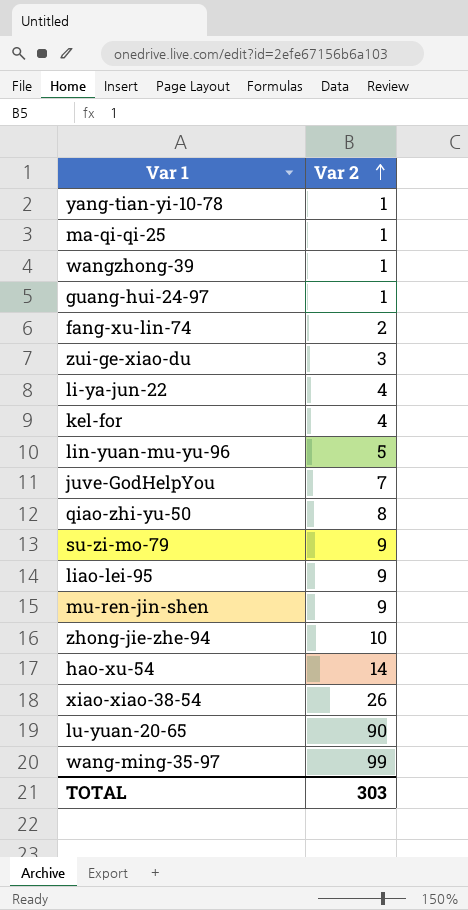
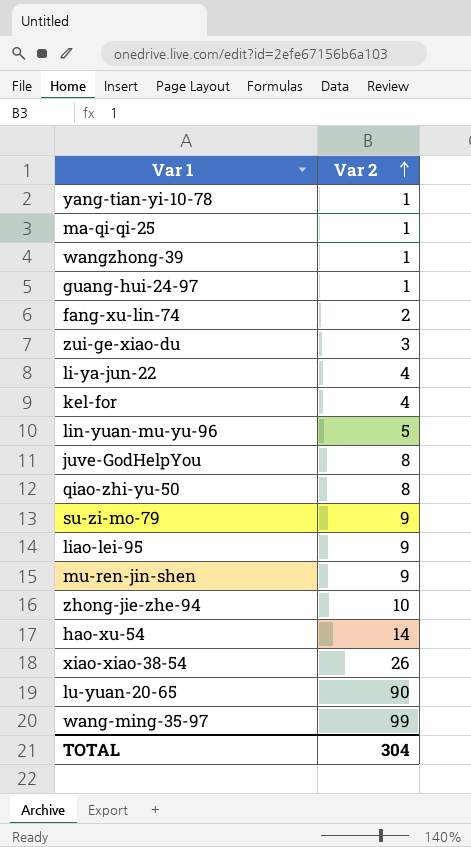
juve-GodHelpYou | Var 2: 7 -> 8
TOTAL | Var 2: 303 -> 304

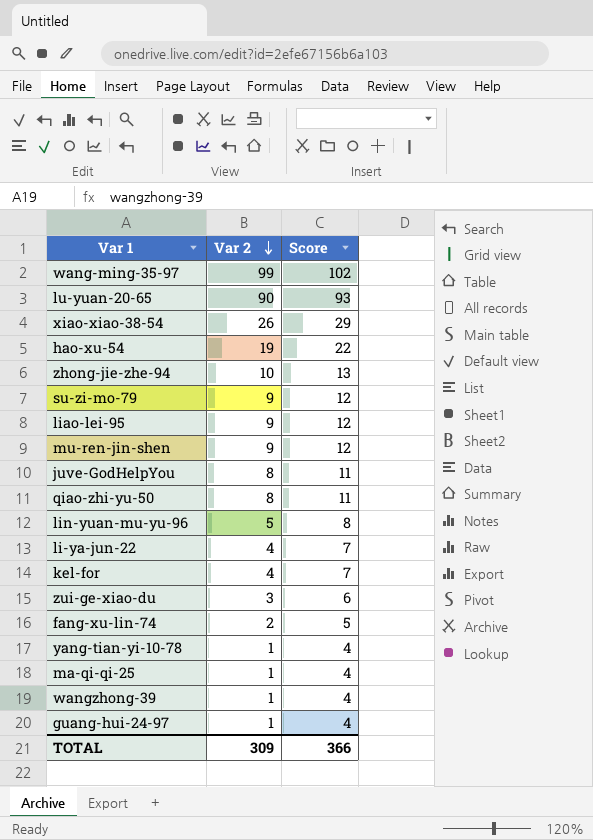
row order: Var 2 ascending -> Var 2 descending
column Score | formula: none -> [Var 2] + 3
hao-xu-54 | Var 2: 14 -> 19
TOTAL | Var 2: 304 -> 309

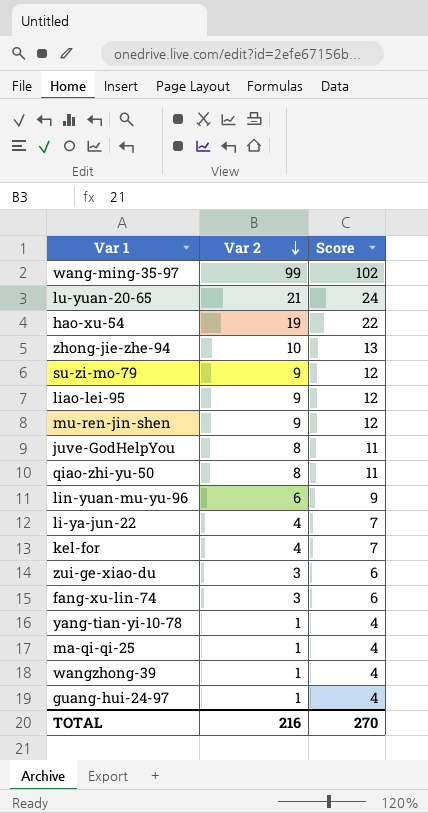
row xiao-xiao-38-54: 26 | 29 -> none
lu-yuan-20-65 | Var 2: 90 -> 21
lu-yuan-20-65 | Score: 93 -> 24
lin-yuan-mu-yu-96 | Var 2: 5 -> 6
lin-yuan-mu-yu-96 | Score: 8 -> 9
fang-xu-lin-74 | Var 2: 2 -> 3
fang-xu-lin-74 | Score: 5 -> 6
TOTAL | Var 2: 309 -> 216
TOTAL | Score: 366 -> 270

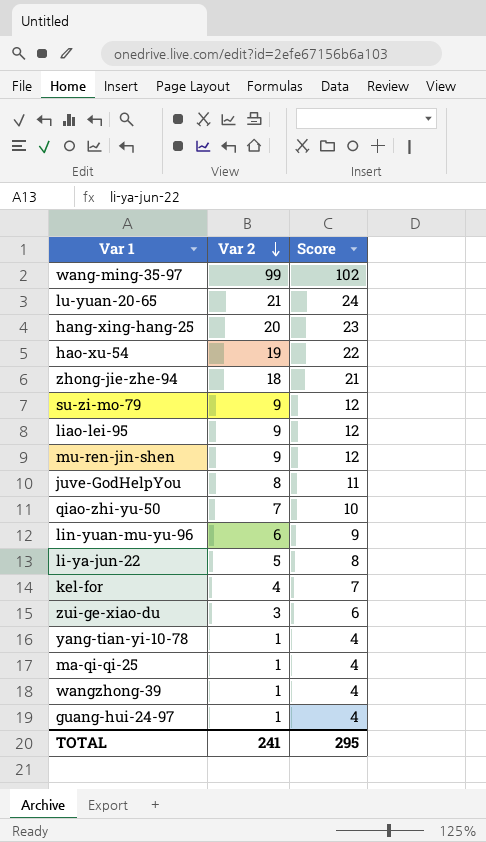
row fang-xu-lin-74: 3 | 6 -> none
row hang-xing-hang-25: none -> 20 | 23
zhong-jie-zhe-94 | Var 2: 10 -> 18
zhong-jie-zhe-94 | Score: 13 -> 21
qiao-zhi-yu-50 | Var 2: 8 -> 7
qiao-zhi-yu-50 | Score: 11 -> 10
li-ya-jun-22 | Var 2: 4 -> 5
li-ya-jun-22 | Score: 7 -> 8
TOTAL | Var 2: 216 -> 241
TOTAL | Score: 270 -> 295

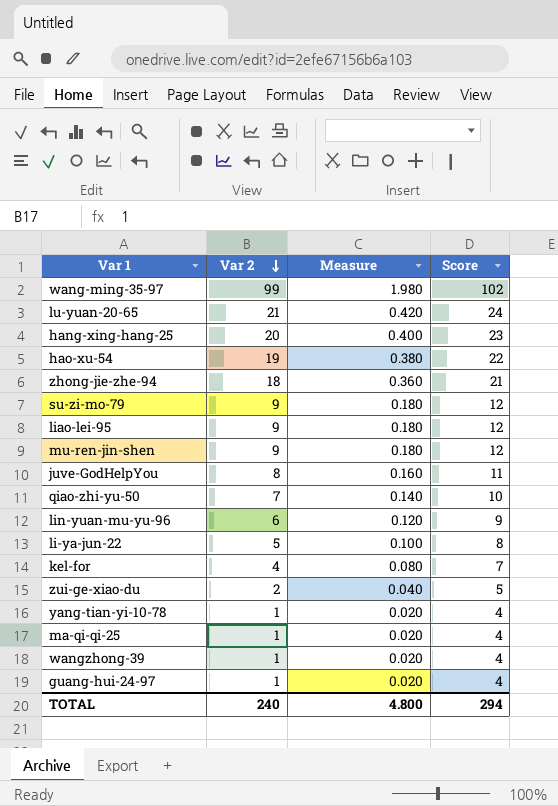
column Measure | formula: none -> [Var 2] * 0.02
zui-ge-xiao-du | Var 2: 3 -> 2
zui-ge-xiao-du | Score: 6 -> 5
TOTAL | Var 2: 241 -> 240
TOTAL | Score: 295 -> 294

